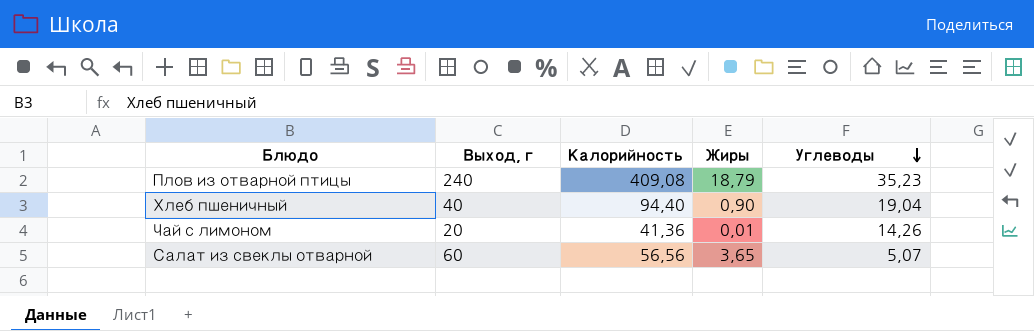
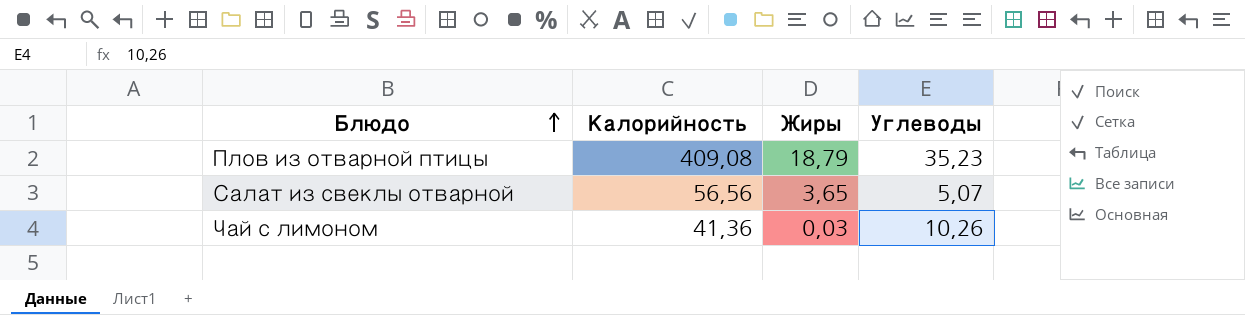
row order: Углеводы descending -> Блюдо ascending
column Выход, г | position: 2 -> none
row Хлеб пшеничный: 40 | 94,40 | 0,90 | 19,04 -> none
Чай с лимоном | Жиры: 0,01 -> 0,03
Чай с лимоном | Углеводы: 14,26 -> 10,26

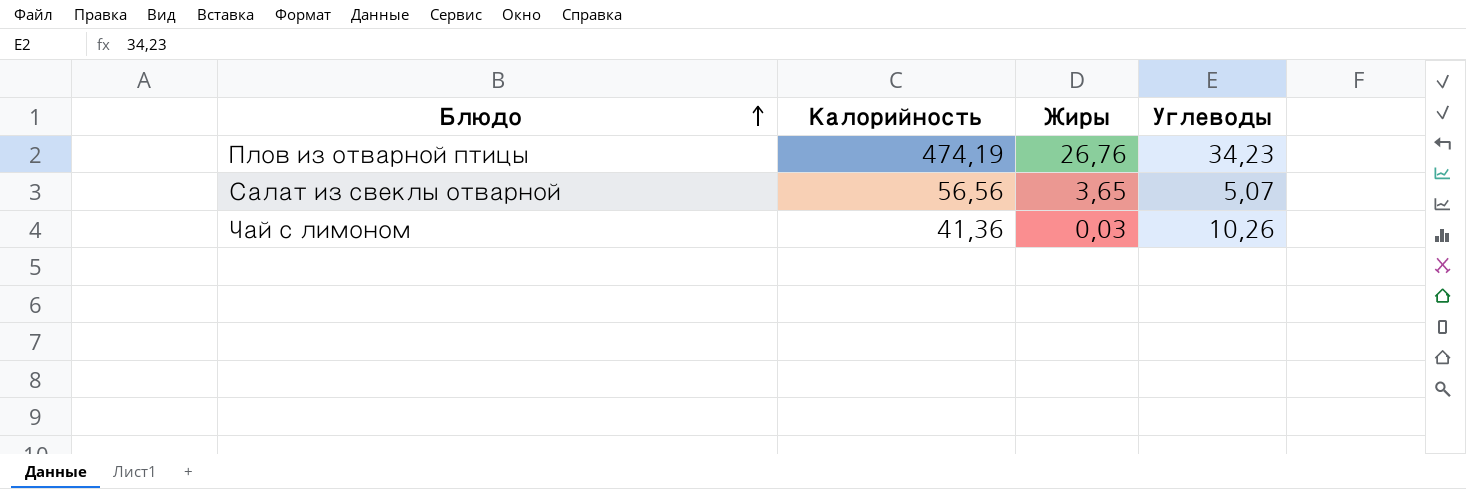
Плов из отварной птицы | Калорийность: 409,08 -> 474,19
Плов из отварной птицы | Жиры: 18,79 -> 26,76
Плов из отварной птицы | Углеводы: 35,23 -> 34,23

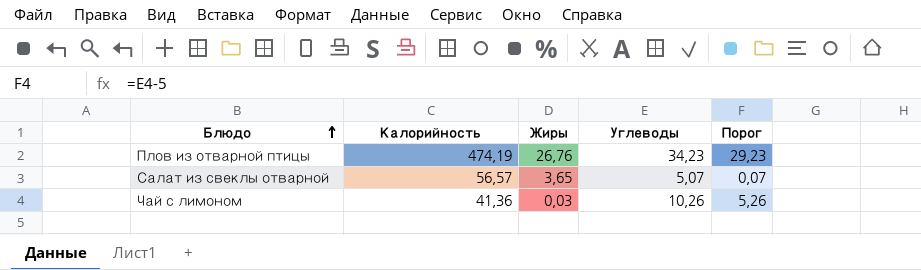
column Порог | formula: none -> [Углеводы] - 5
Салат из свеклы отварной | Калорийность: 56,56 -> 56,57

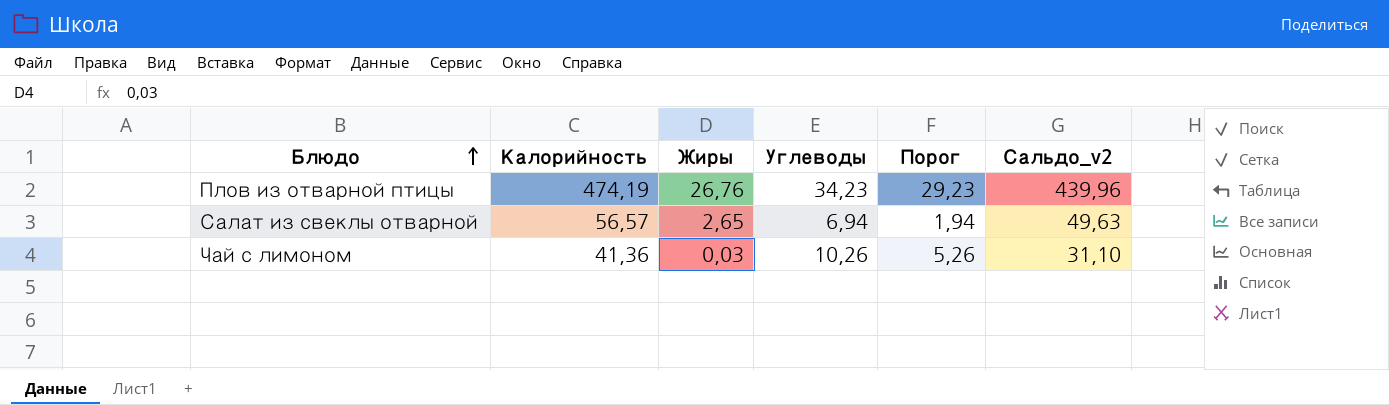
column Сальдо_v2 | formula: none -> [Калорийность] - [Углеводы]
Салат из свеклы отварной | Жиры: 3,65 -> 2,65
Салат из свеклы отварной | Углеводы: 5,07 -> 6,94
Салат из свеклы отварной | Порог: 0,07 -> 1,94

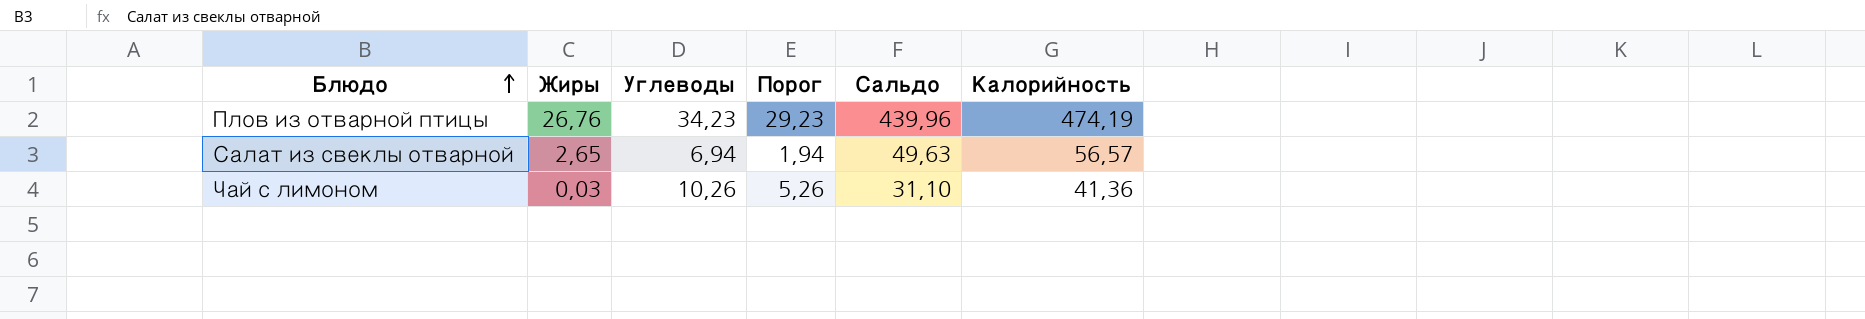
column name: Сальдо_v2 -> Сальдо
column Калорийность | position: 2 -> 6

